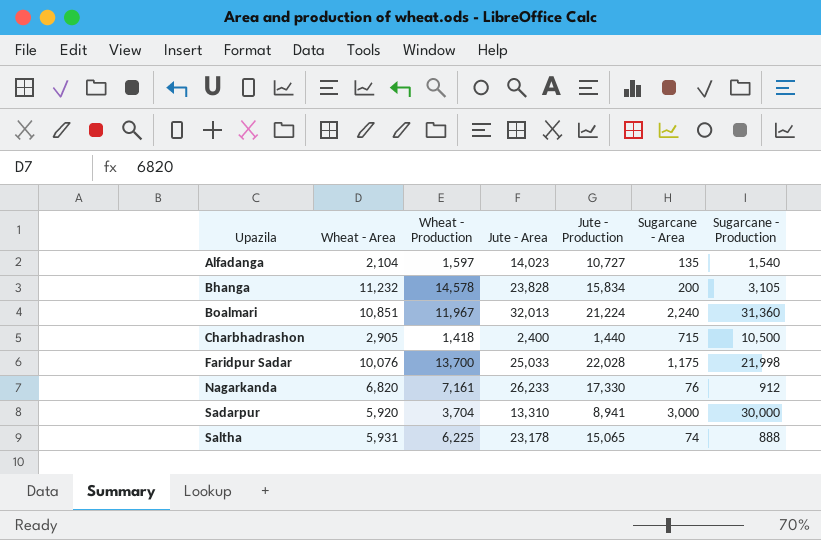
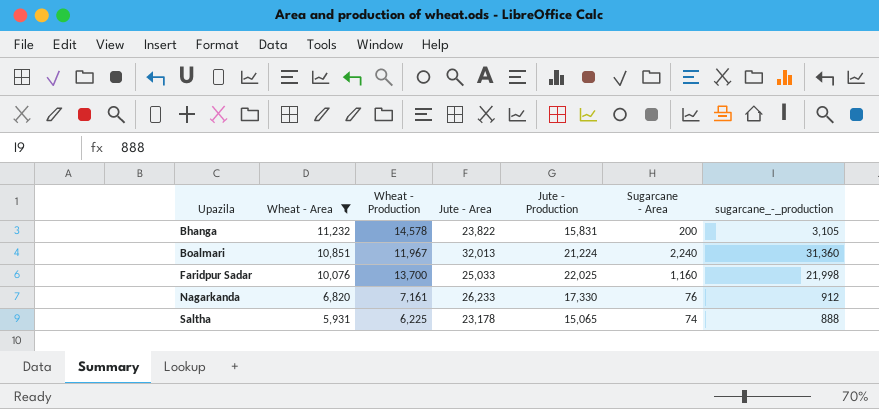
filter: none -> Wheat - Area >= 5,931
column name: Sugarcane - Production -> sugarcane_-_production
Bhanga | Jute - Area: 23,828 -> 23,822
Bhanga | Jute - Production: 15,834 -> 15,831
Faridpur Sadar | Jute - Production: 22,028 -> 22,025
Faridpur Sadar | Sugarcane - Area: 1,175 -> 1,160

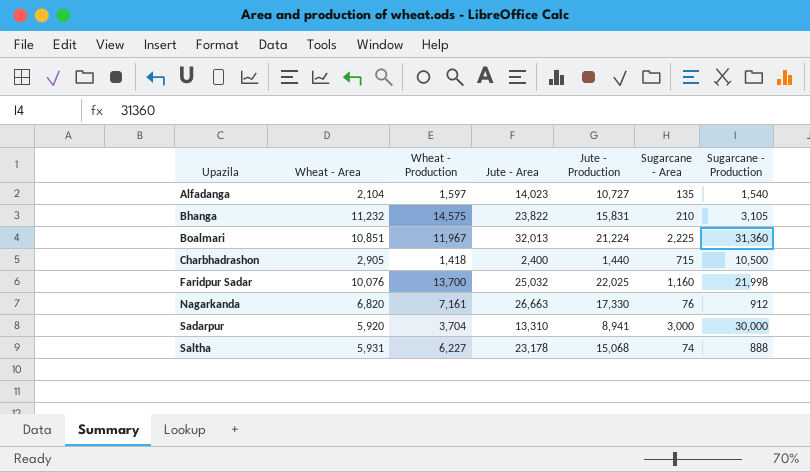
filter: Wheat - Area >= 5,931 -> none
column name: sugarcane_-_production -> Sugarcane - Production
Bhanga | Wheat - Production: 14,578 -> 14,575
Bhanga | Sugarcane - Area: 200 -> 210
Boalmari | Sugarcane - Area: 2,240 -> 2,225
Faridpur Sadar | Jute - Area: 25,033 -> 25,032
Nagarkanda | Jute - Area: 26,233 -> 26,663
Saltha | Wheat - Production: 6,225 -> 6,227
Saltha | Jute - Production: 15,065 -> 15,068

